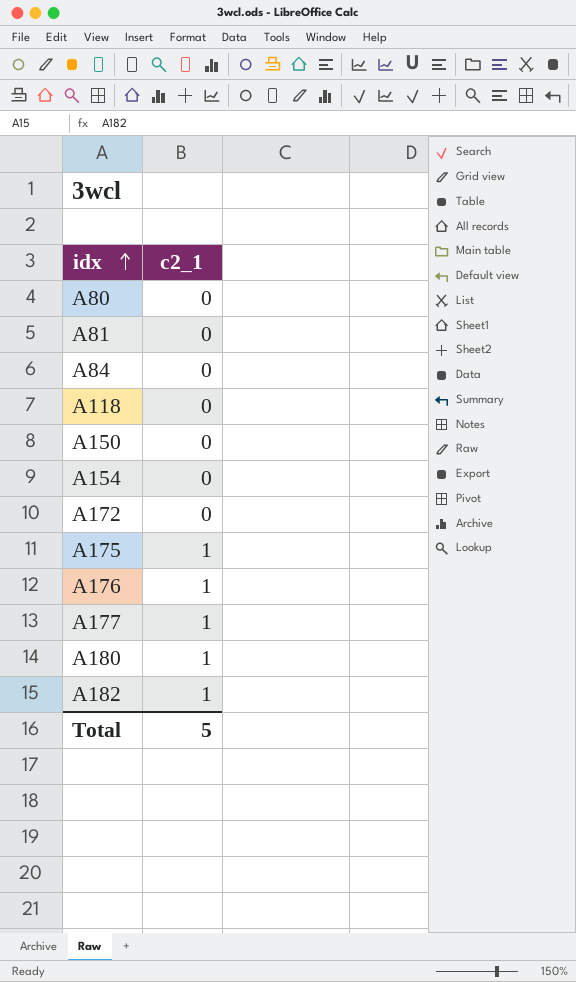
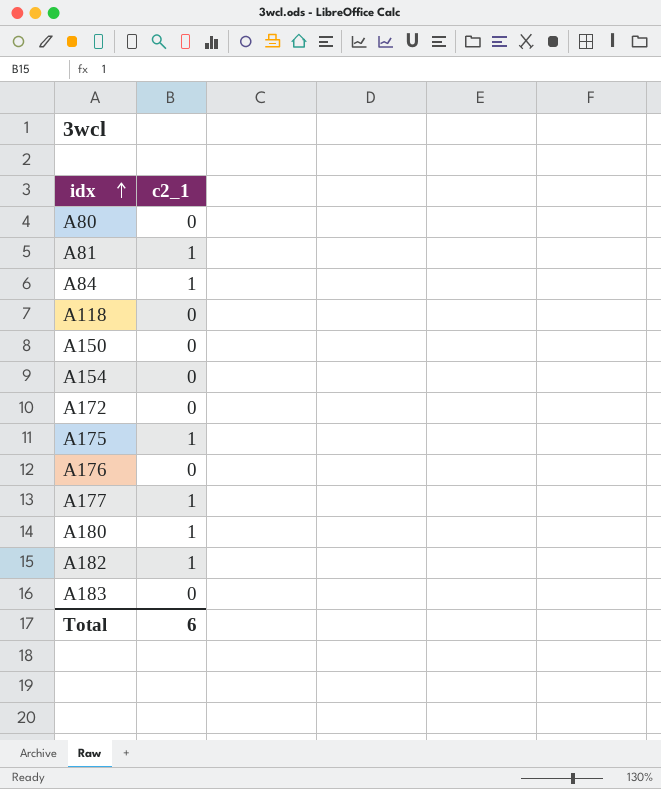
A81 | c2_1: 0 -> 1
A84 | c2_1: 0 -> 1
A176 | c2_1: 1 -> 0
row A183: none -> 0
Total | c2_1: 5 -> 6

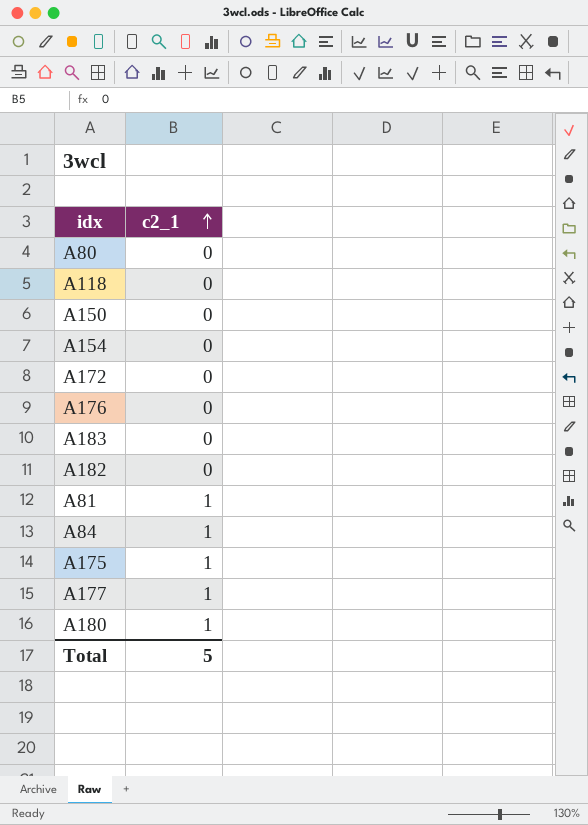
row order: idx ascending -> c2_1 ascending
A182 | c2_1: 1 -> 0
Total | c2_1: 6 -> 5

